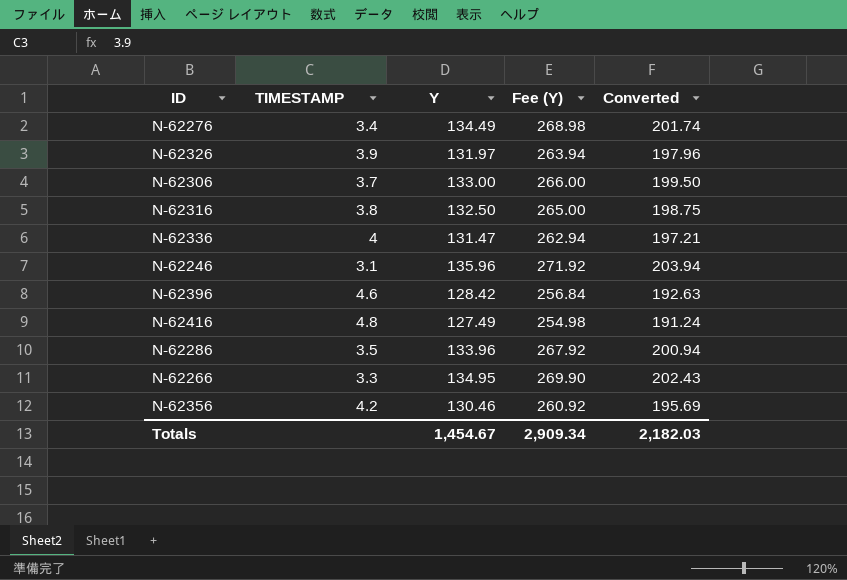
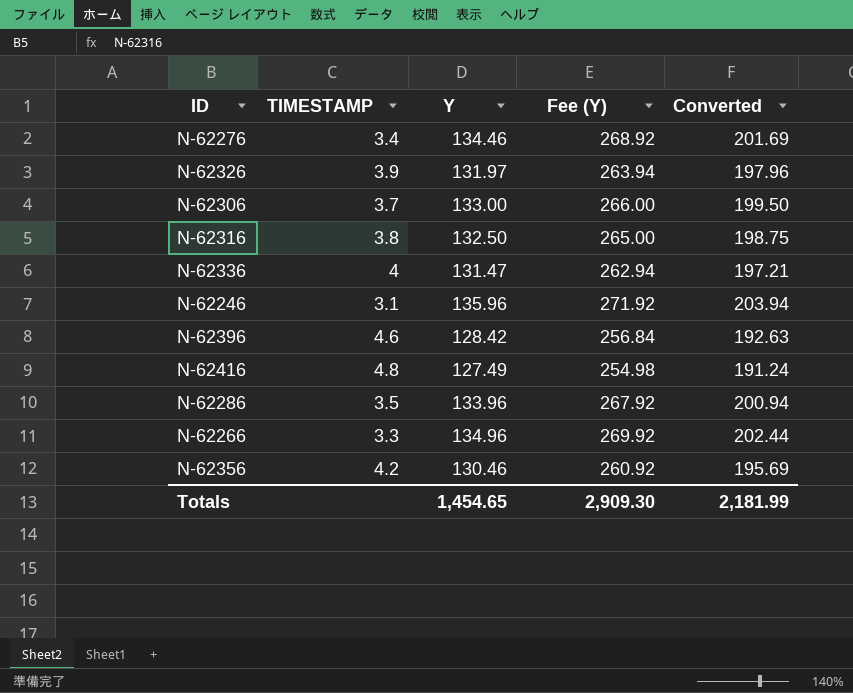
N-62276 | Y: 134.49 -> 134.46
N-62276 | Fee (Y): 268.98 -> 268.92
N-62276 | Converted: 201.74 -> 201.69
N-62266 | Y: 134.95 -> 134.96
N-62266 | Fee (Y): 269.90 -> 269.92
N-62266 | Converted: 202.43 -> 202.44
Totals | Y: 1,454.67 -> 1,454.65
Totals | Fee (Y): 2,909.34 -> 2,909.30
Totals | Converted: 2,182.03 -> 2,181.99

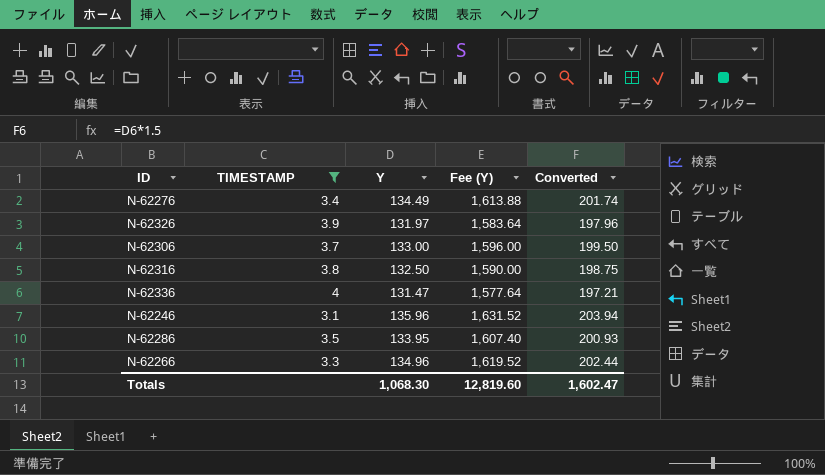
filter: none -> TIMESTAMP <= 4
column Fee (Y) | formula: [Y] * 2 -> [Y] * 12
N-62276 | Y: 134.46 -> 134.49
N-62276 | Converted: 201.69 -> 201.74
N-62286 | Y: 133.96 -> 133.95
N-62286 | Converted: 200.94 -> 200.93
Totals | Y: 1,454.65 -> 1,068.30
Totals | Fee (Y): 2,909.30 -> 12,819.60
Totals | Converted: 2,181.99 -> 1,602.47

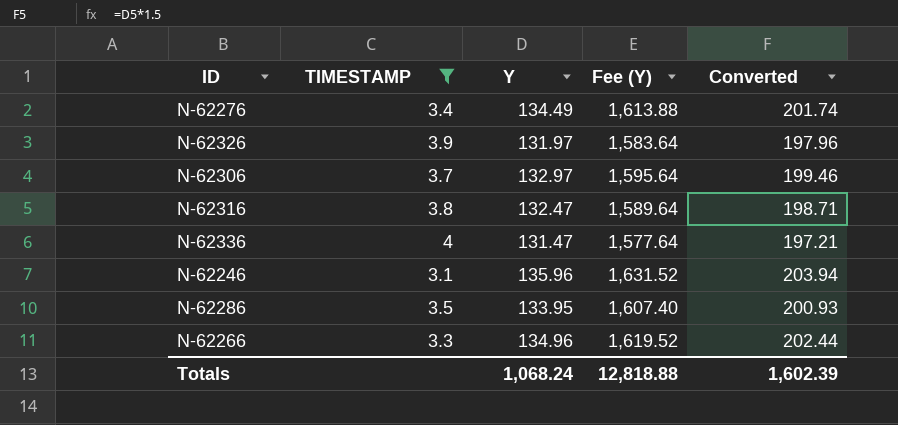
N-62306 | Y: 133.00 -> 132.97
N-62306 | Fee (Y): 1,596.00 -> 1,595.64
N-62306 | Converted: 199.50 -> 199.46
N-62316 | Y: 132.50 -> 132.47
N-62316 | Fee (Y): 1,590.00 -> 1,589.64
N-62316 | Converted: 198.75 -> 198.71
Totals | Y: 1,068.30 -> 1,068.24
Totals | Fee (Y): 12,819.60 -> 12,818.88
Totals | Converted: 1,602.47 -> 1,602.39

